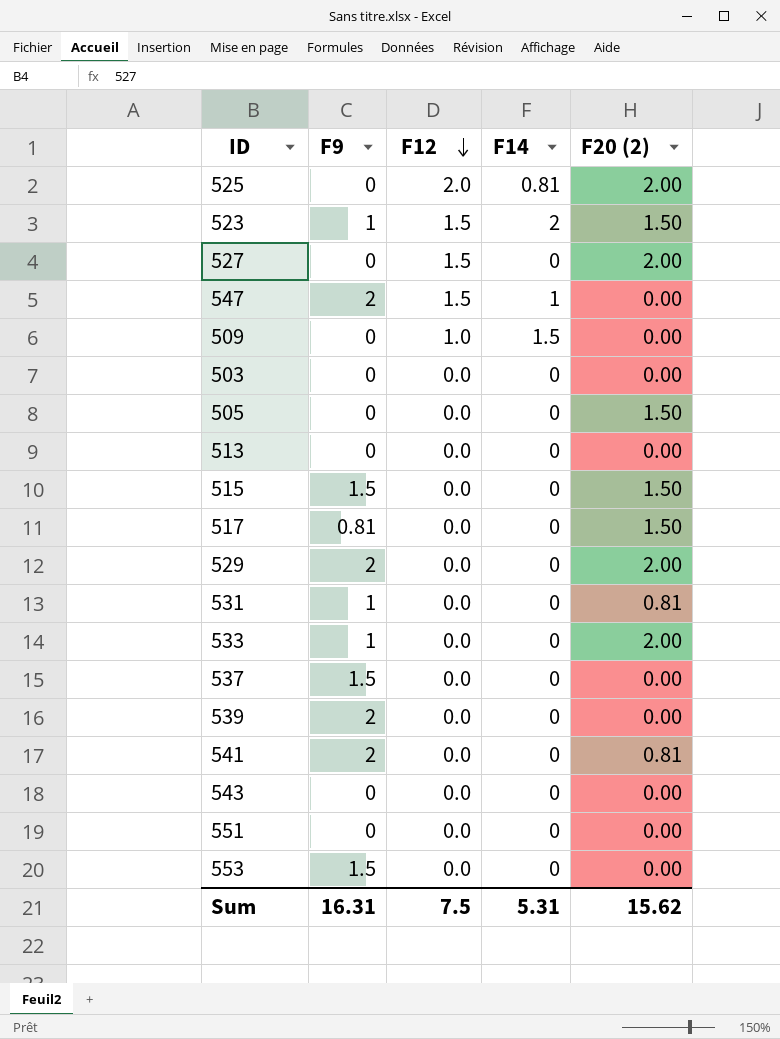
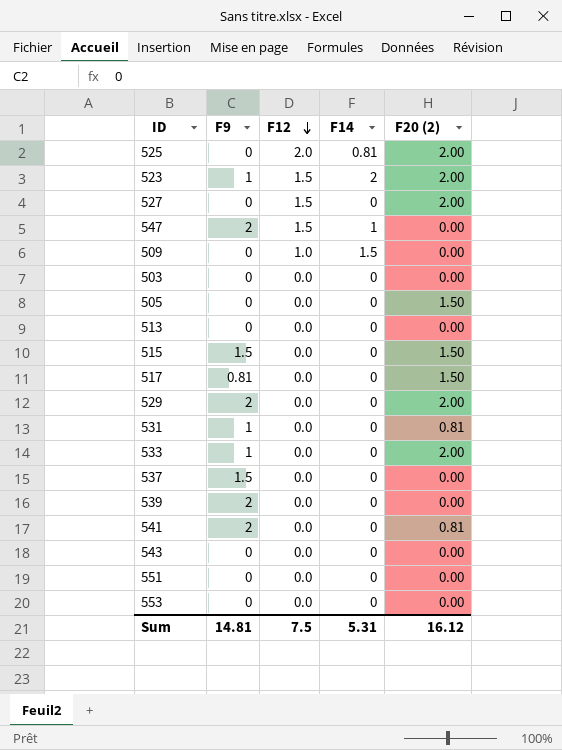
523 | F20 (2): 1.50 -> 2.00
553 | F9: 1.5 -> 0
Sum | F9: 16.31 -> 14.81
Sum | F20 (2): 15.62 -> 16.12

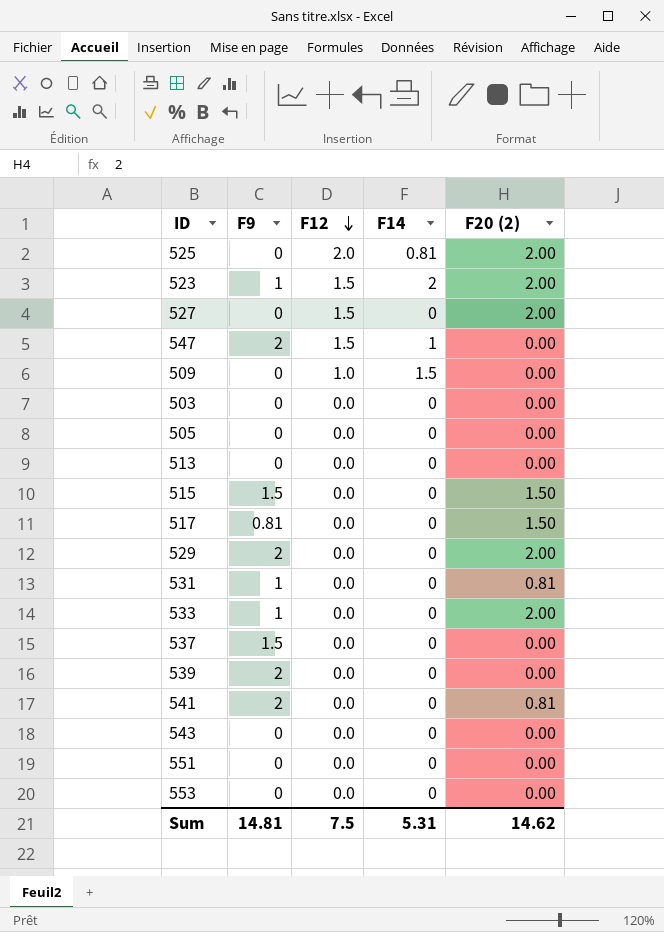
505 | F20 (2): 1.50 -> 0.00
Sum | F20 (2): 16.12 -> 14.62

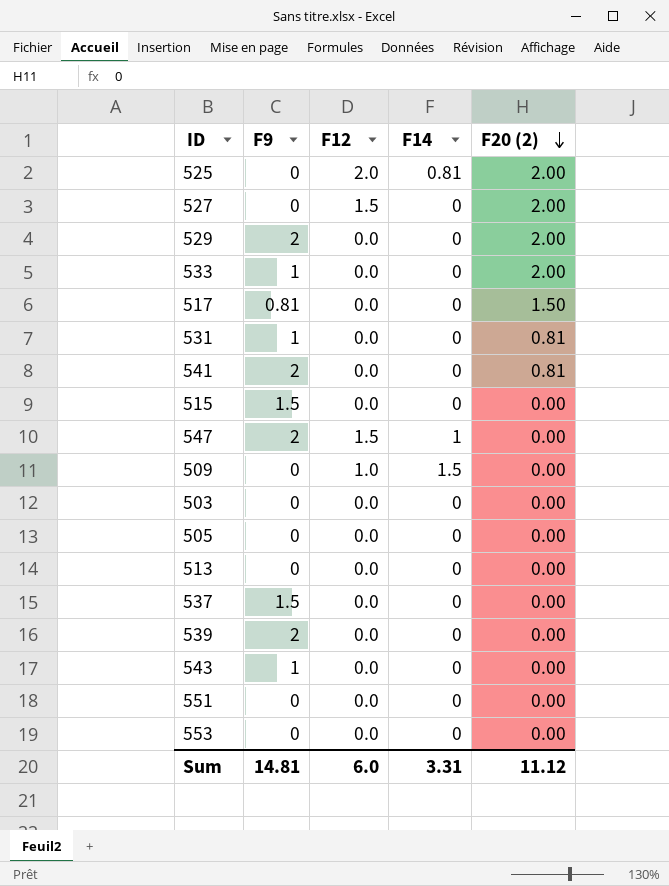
row order: F12 descending -> F20 (2) descending
row 523: 1 | 1.5 | 2 | 2.00 -> none
515 | F20 (2): 1.50 -> 0.00
543 | F9: 0 -> 1
Sum | F12: 7.5 -> 6.0
Sum | F14: 5.31 -> 3.31
Sum | F20 (2): 14.62 -> 11.12

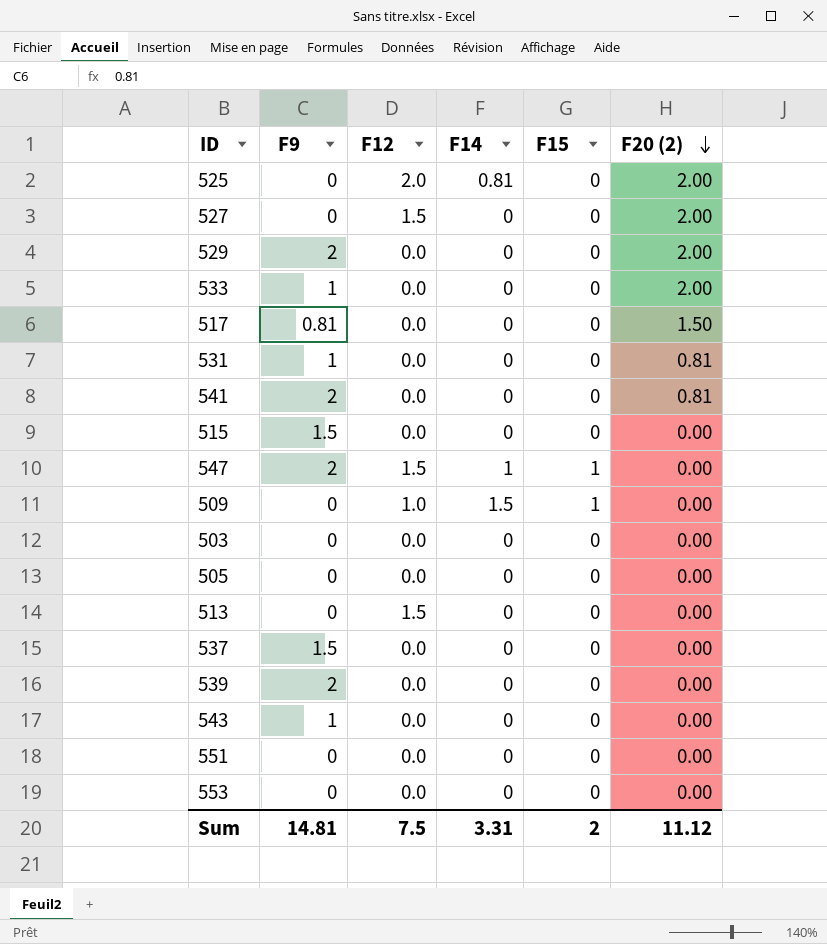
column F15 | position: none -> 5
513 | F12: 0.0 -> 1.5
Sum | F12: 6.0 -> 7.5

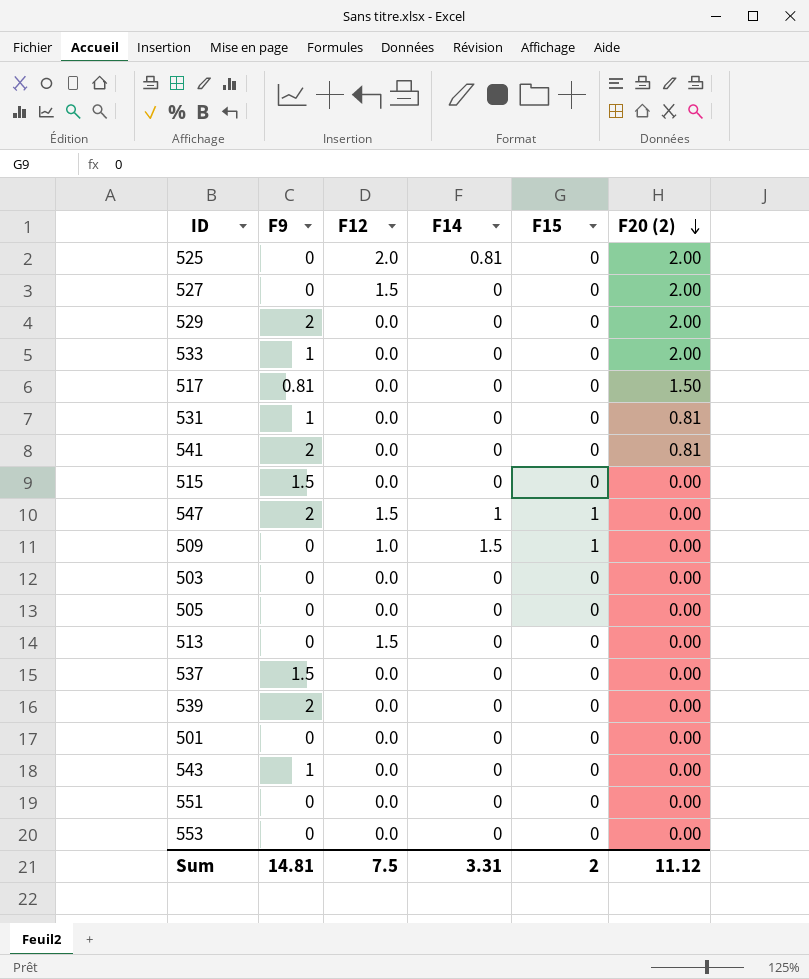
row 501: none -> 0 | 0.0 | 0 | 0 | 0.00

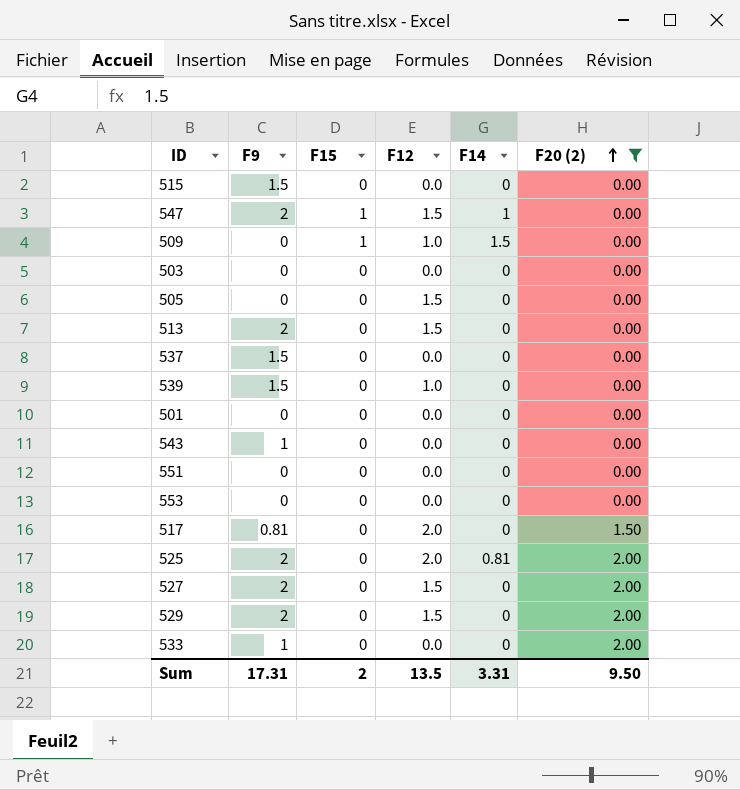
filter: none -> F20 (2) != 0.81
row order: F20 (2) descending -> F20 (2) ascending
column F15 | position: 5 -> 3
505 | F12: 0.0 -> 1.5
513 | F9: 0 -> 2
539 | F9: 2 -> 1.5
539 | F12: 0.0 -> 1.0
517 | F12: 0.0 -> 2.0
525 | F9: 0 -> 2
527 | F9: 0 -> 2
529 | F12: 0.0 -> 1.5
Sum | F9: 14.81 -> 17.31
Sum | F12: 7.5 -> 13.5
Sum | F20 (2): 11.12 -> 9.50

